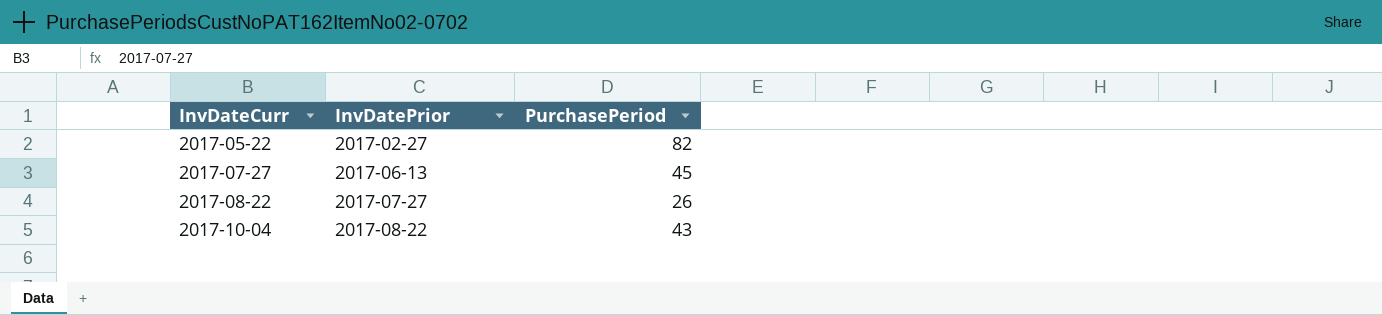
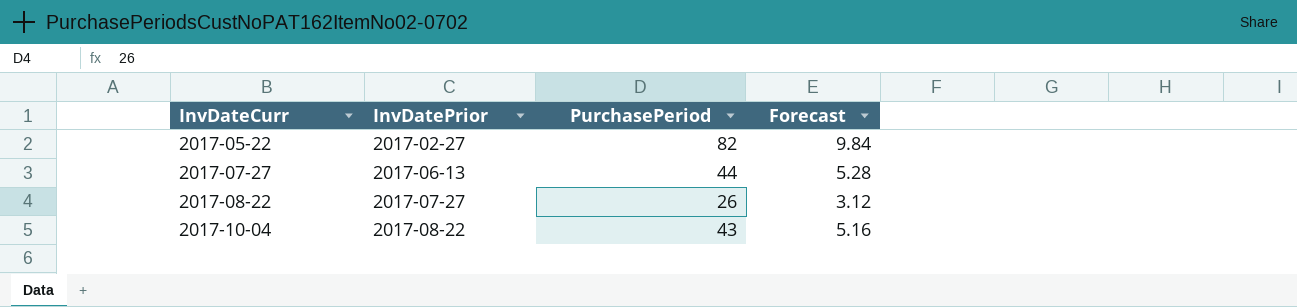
column Forecast | formula: none -> [PurchasePeriod] * 0.12
2017-07-27 | PurchasePeriod: 45 -> 44

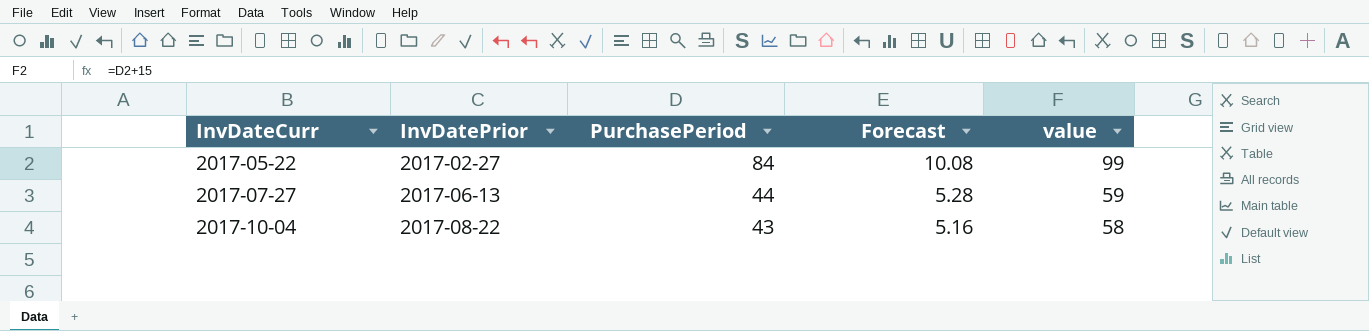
column value | formula: none -> [PurchasePeriod] + 15
row 2017-08-22: 2017-07-27 | 26 | 3.12 -> none
2017-05-22 | PurchasePeriod: 82 -> 84
2017-05-22 | Forecast: 9.84 -> 10.08

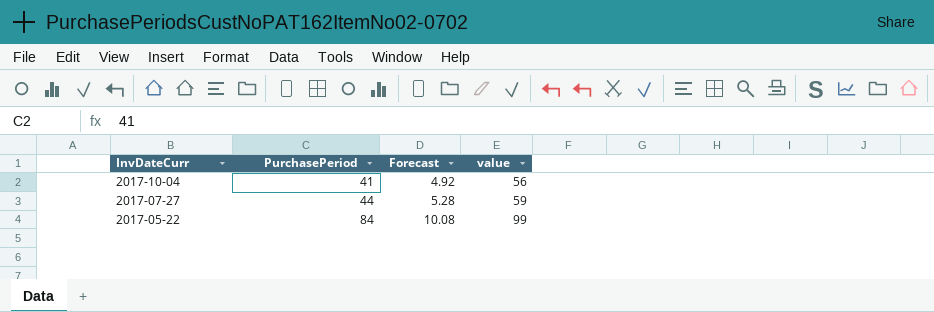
row order: InvDateCurr ascending -> InvDateCurr descending
column InvDatePrior | position: 2 -> none
2017-10-04 | PurchasePeriod: 43 -> 41
2017-10-04 | Forecast: 5.16 -> 4.92
2017-10-04 | value: 58 -> 56

